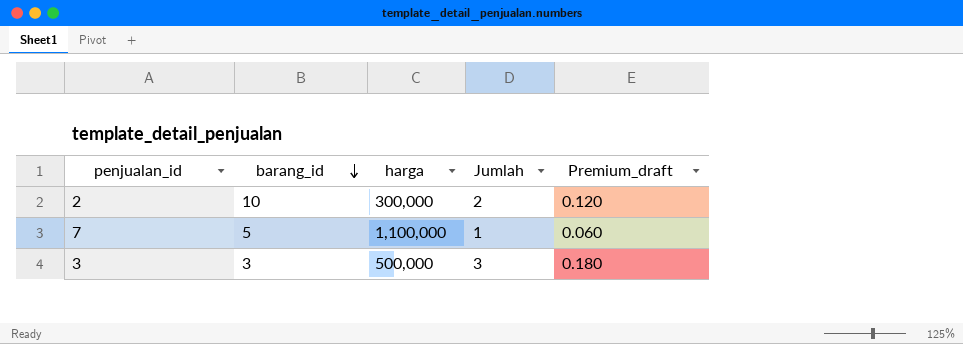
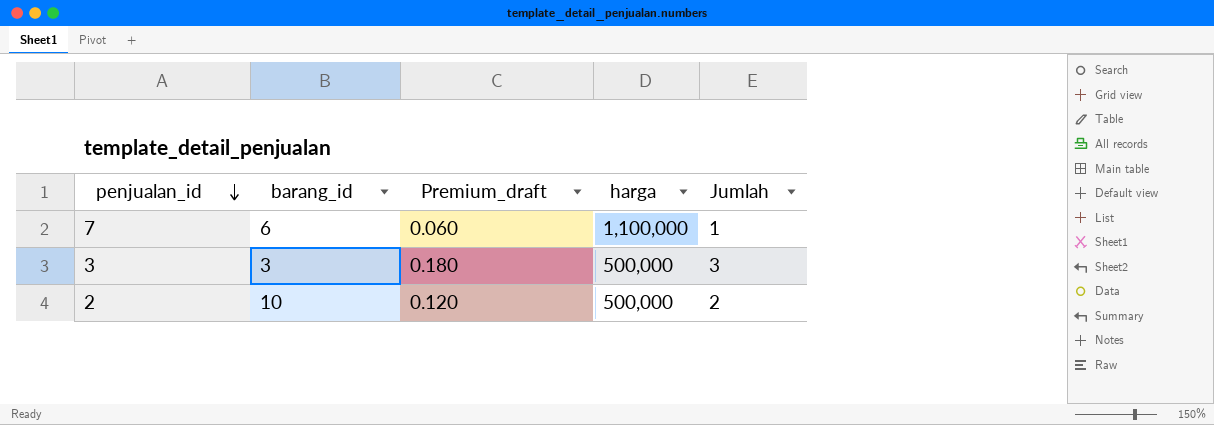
row order: barang_id descending -> penjualan_id descending
column Premium_draft | position: 5 -> 3
7 | barang_id: 5 -> 6
2 | harga: 300,000 -> 500,000

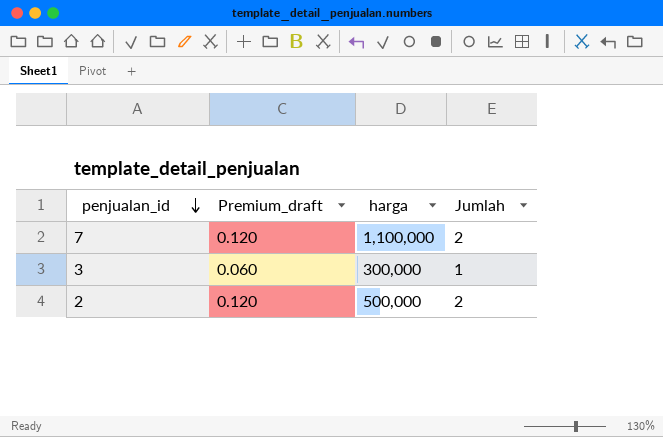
column barang_id | position: 2 -> none
7 | Premium_draft: 0.060 -> 0.120
7 | Jumlah: 1 -> 2
3 | Premium_draft: 0.180 -> 0.060
3 | harga: 500,000 -> 300,000
3 | Jumlah: 3 -> 1

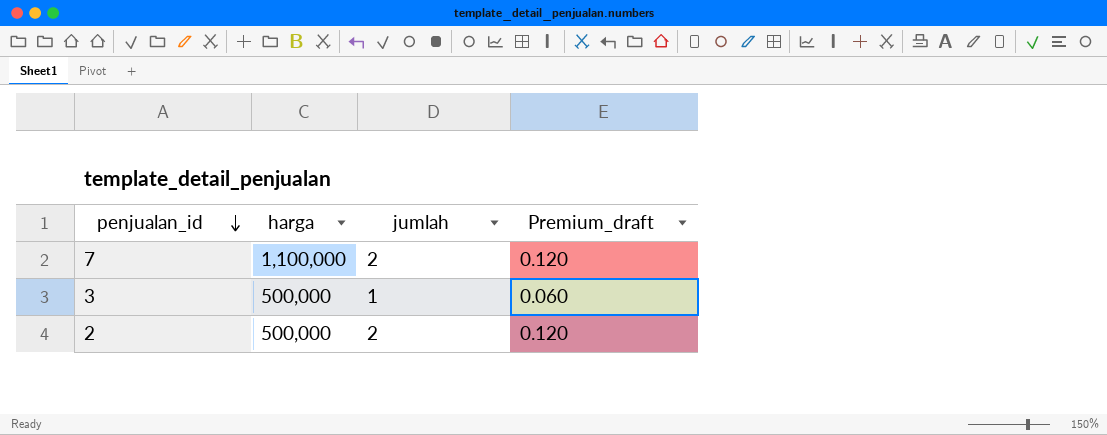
column name: Jumlah -> jumlah
column Premium_draft | position: 2 -> 4
3 | harga: 300,000 -> 500,000

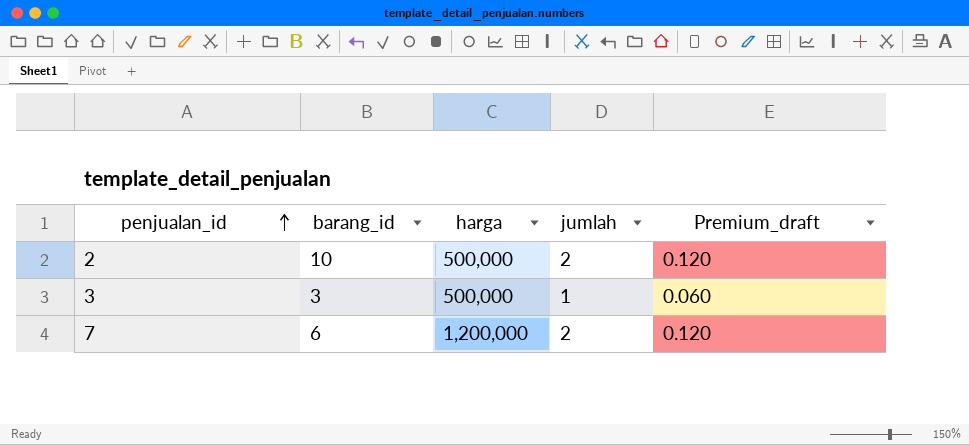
row order: penjualan_id descending -> penjualan_id ascending
column barang_id | position: none -> 2
7 | harga: 1,100,000 -> 1,200,000

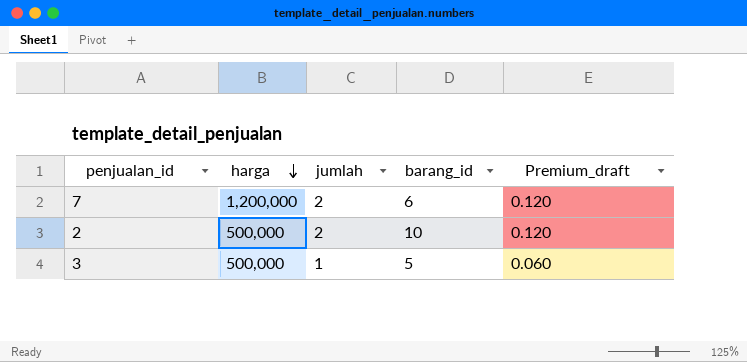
row order: penjualan_id ascending -> harga descending
column barang_id | position: 2 -> 4
3 | barang_id: 3 -> 5

